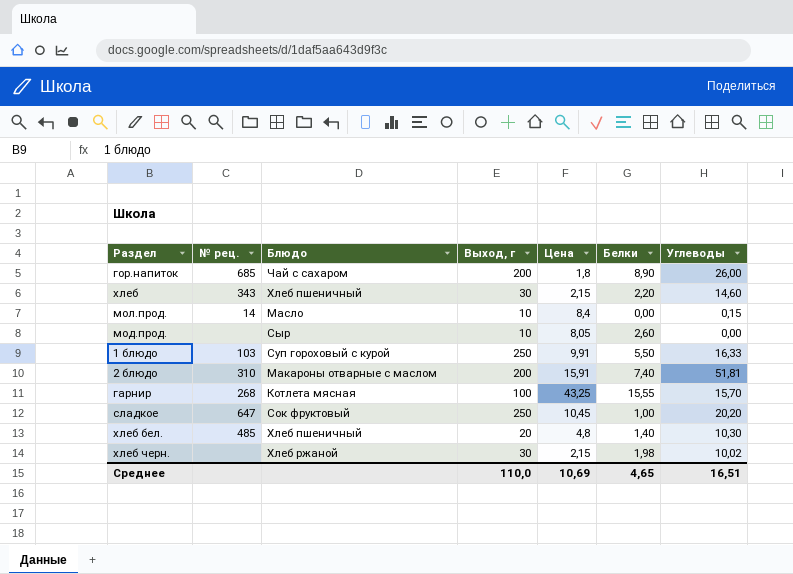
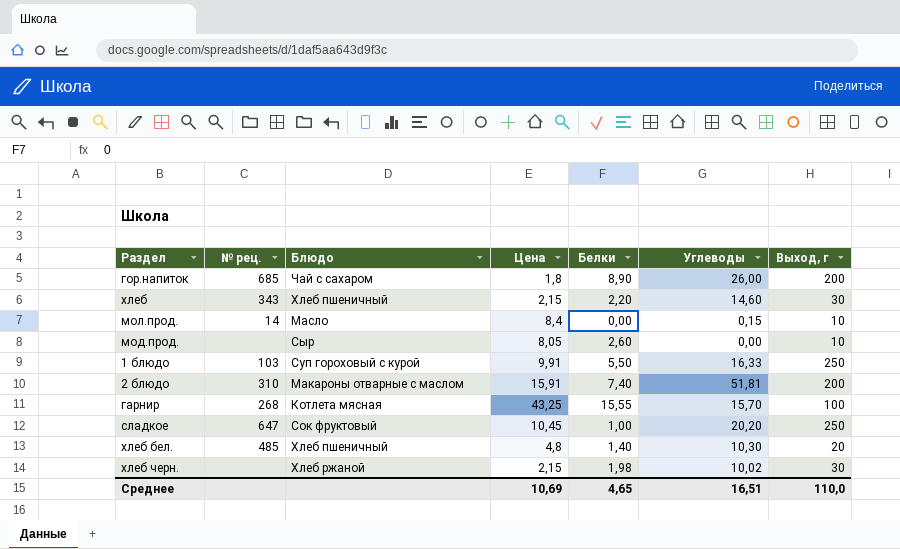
column Выход, г | position: 4 -> 7

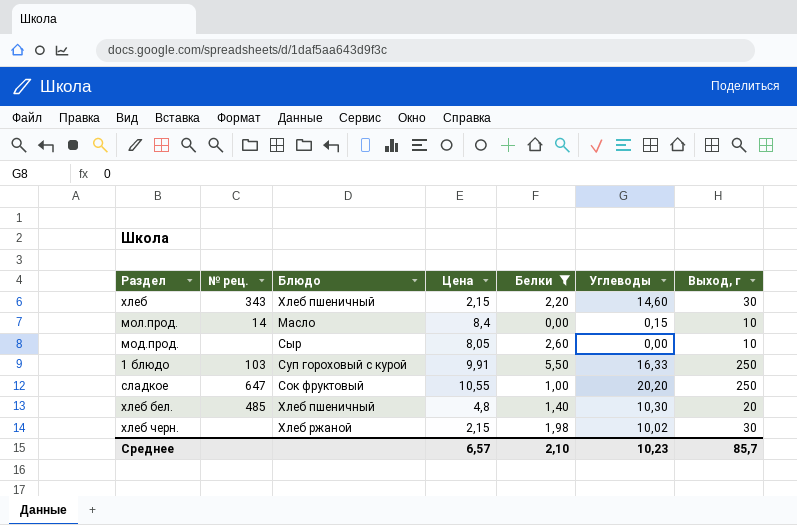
filter: none -> Белки <= 5,50
сладкое | Цена: 10,45 -> 10,55
Среднее | Цена: 10,69 -> 6,57
Среднее | Белки: 4,65 -> 2,10
Среднее | Углеводы: 16,51 -> 10,23
Среднее | Выход, г: 110,0 -> 85,7

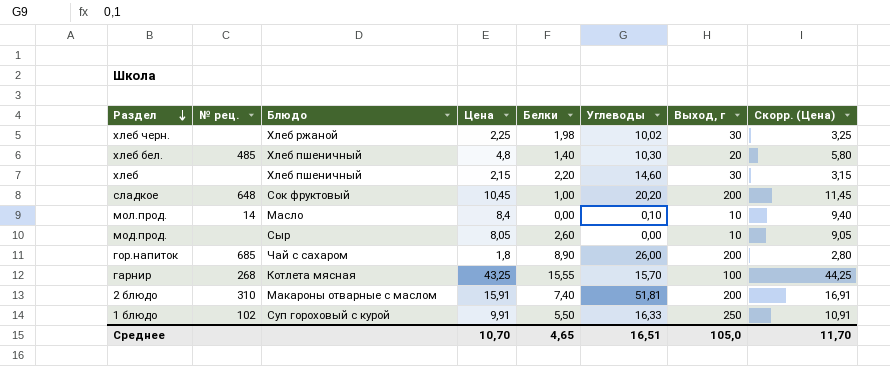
filter: Белки <= 5,50 -> none
row order: none -> Раздел descending
column Скорр. (Цена) | formula: none -> [Цена] + 1
хлеб черн. | Цена: 2,15 -> 2,25
хлеб | № рец.: 343 -> none
сладкое | № рец.: 647 -> 648
сладкое | Цена: 10,55 -> 10,45
сладкое | Выход, г: 250 -> 200
мол.прод. | Углеводы: 0,15 -> 0,10
1 блюдо | № рец.: 103 -> 102
Среднее | Цена: 6,57 -> 10,70
Среднее | Белки: 2,10 -> 4,65
Среднее | Углеводы: 10,23 -> 16,51
Среднее | Выход, г: 85,7 -> 105,0

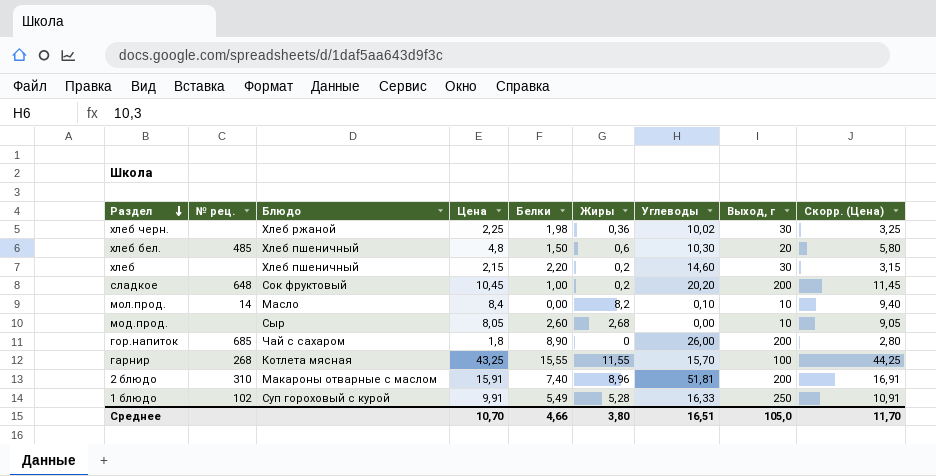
column Жиры | position: none -> 6
хлеб бел. | Белки: 1,40 -> 1,50
1 блюдо | Белки: 5,50 -> 5,49
Среднее | Белки: 4,65 -> 4,66

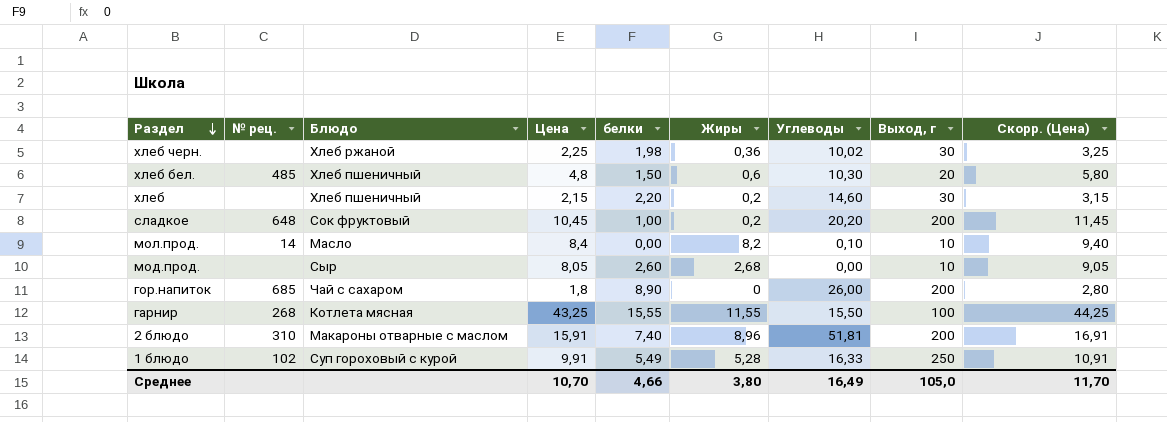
column name: Белки -> белки
гарнир | Углеводы: 15,70 -> 15,50
Среднее | Углеводы: 16,51 -> 16,49

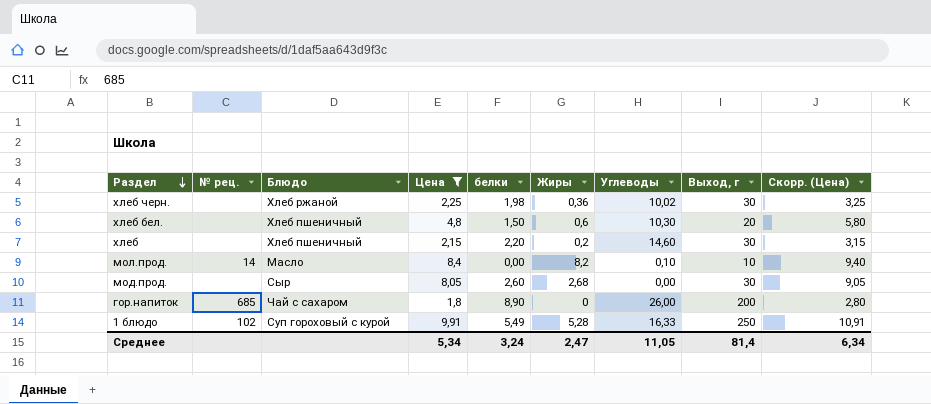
filter: none -> Цена <= 9,91
хлеб бел. | № рец.: 485 -> none
мод.прод. | Выход, г: 10 -> 30
Среднее | Цена: 10,70 -> 5,34
Среднее | белки: 4,66 -> 3,24
Среднее | Жиры: 3,80 -> 2,47
Среднее | Углеводы: 16,49 -> 11,05
Среднее | Выход, г: 105,0 -> 81,4
Среднее | Скорр. (Цена): 11,70 -> 6,34

